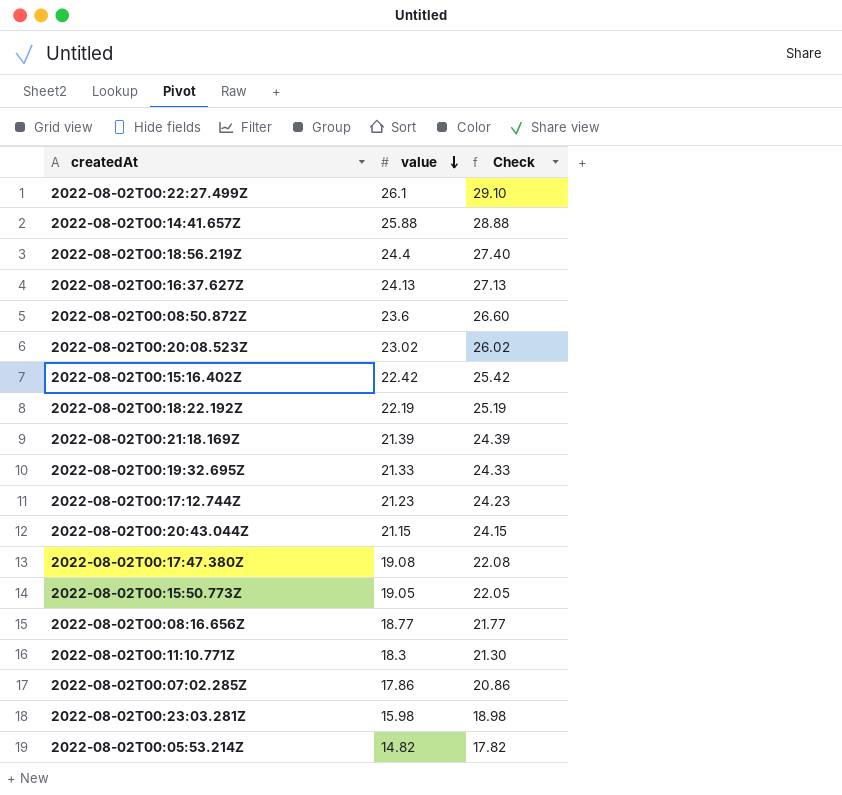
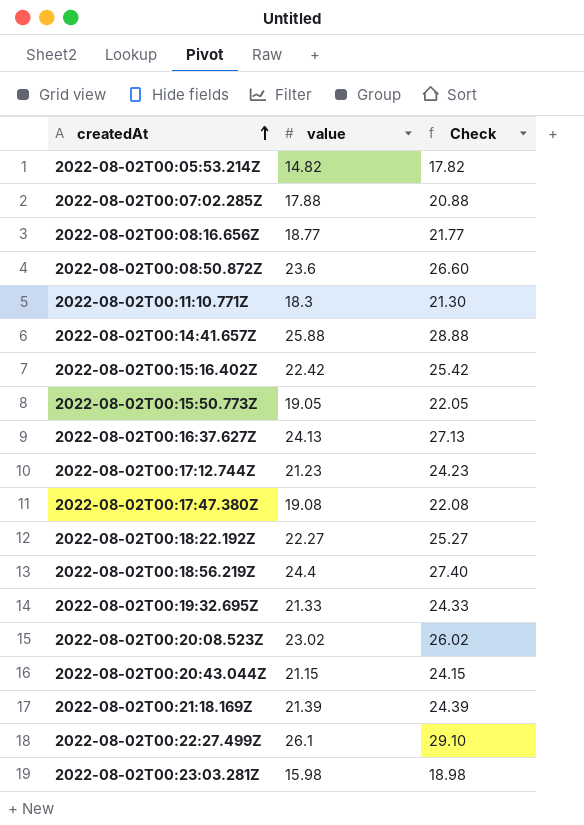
row order: value descending -> createdAt ascending
2022-08-02T00:07:02.285Z | value: 17.86 -> 17.88
2022-08-02T00:07:02.285Z | Check: 20.86 -> 20.88
2022-08-02T00:18:22.192Z | value: 22.19 -> 22.27
2022-08-02T00:18:22.192Z | Check: 25.19 -> 25.27

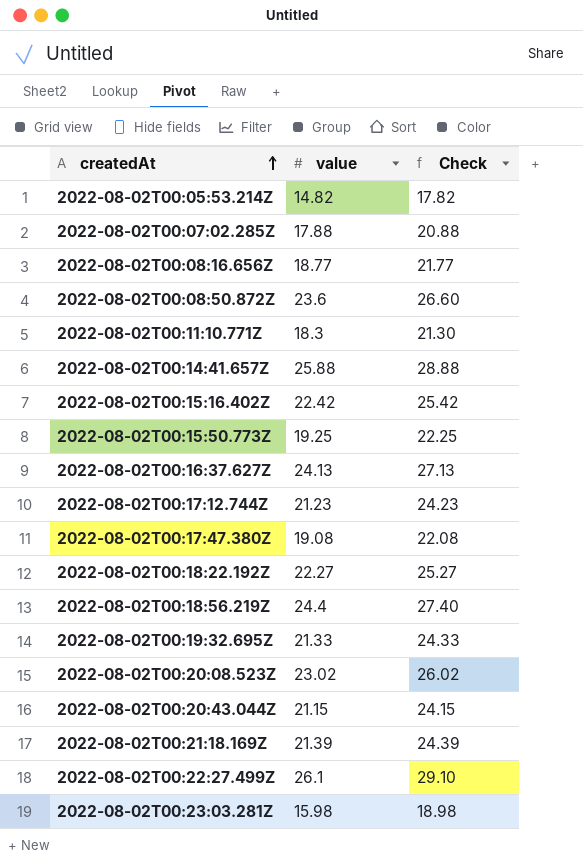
2022-08-02T00:15:50.773Z | value: 19.05 -> 19.25
2022-08-02T00:15:50.773Z | Check: 22.05 -> 22.25

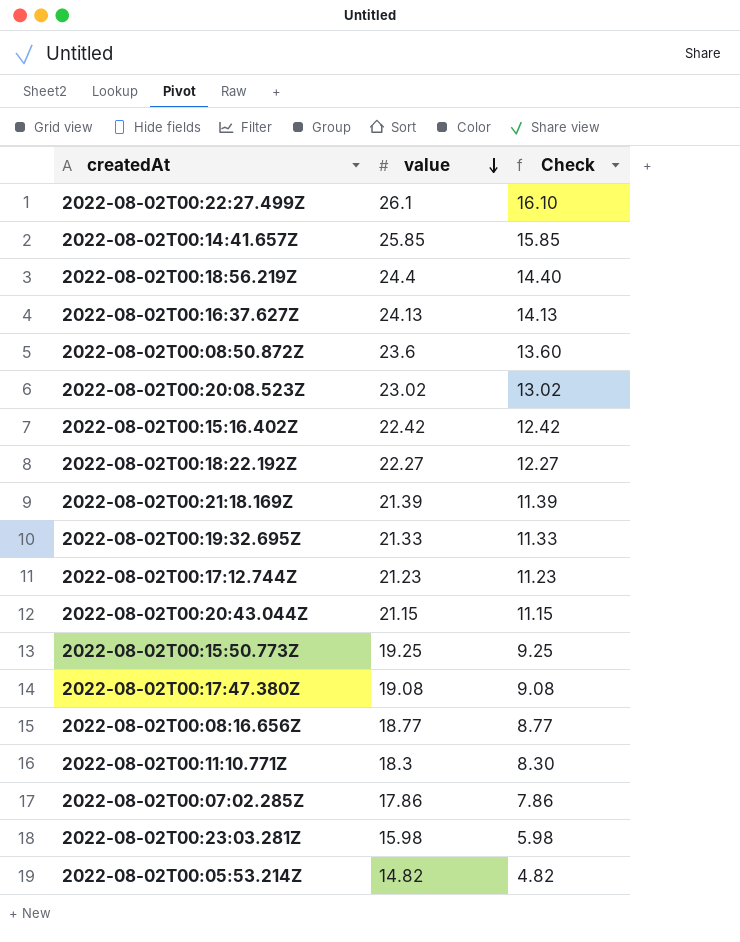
row order: createdAt ascending -> value descending
column Check | formula: [value] + 3 -> [value] - 10
2022-08-02T00:14:41.657Z | value: 25.88 -> 25.85
2022-08-02T00:07:02.285Z | value: 17.88 -> 17.86

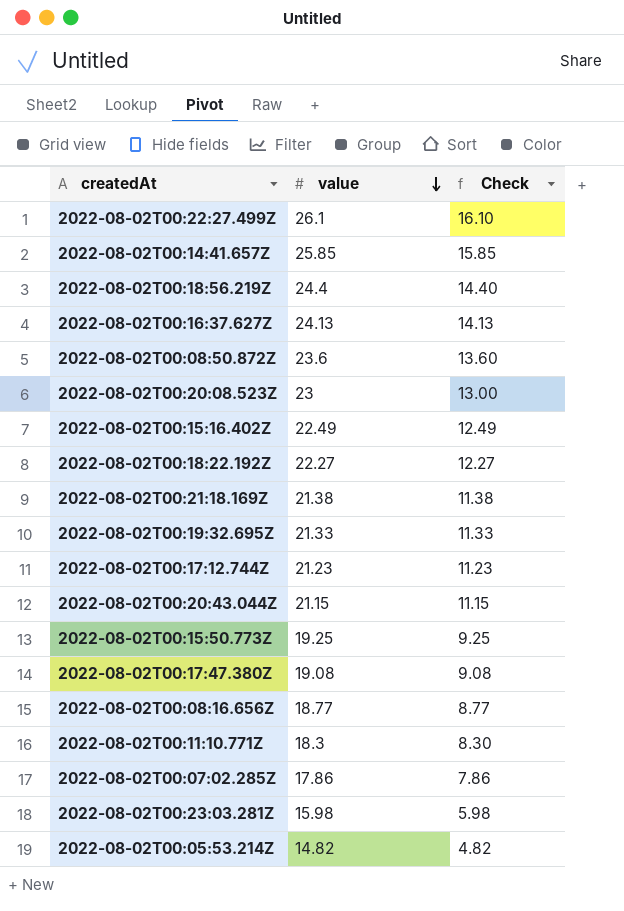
2022-08-02T00:20:08.523Z | value: 23.02 -> 23
2022-08-02T00:20:08.523Z | Check: 13.02 -> 13.00
2022-08-02T00:15:16.402Z | value: 22.42 -> 22.49
2022-08-02T00:15:16.402Z | Check: 12.42 -> 12.49
2022-08-02T00:21:18.169Z | value: 21.39 -> 21.38
2022-08-02T00:21:18.169Z | Check: 11.39 -> 11.38

